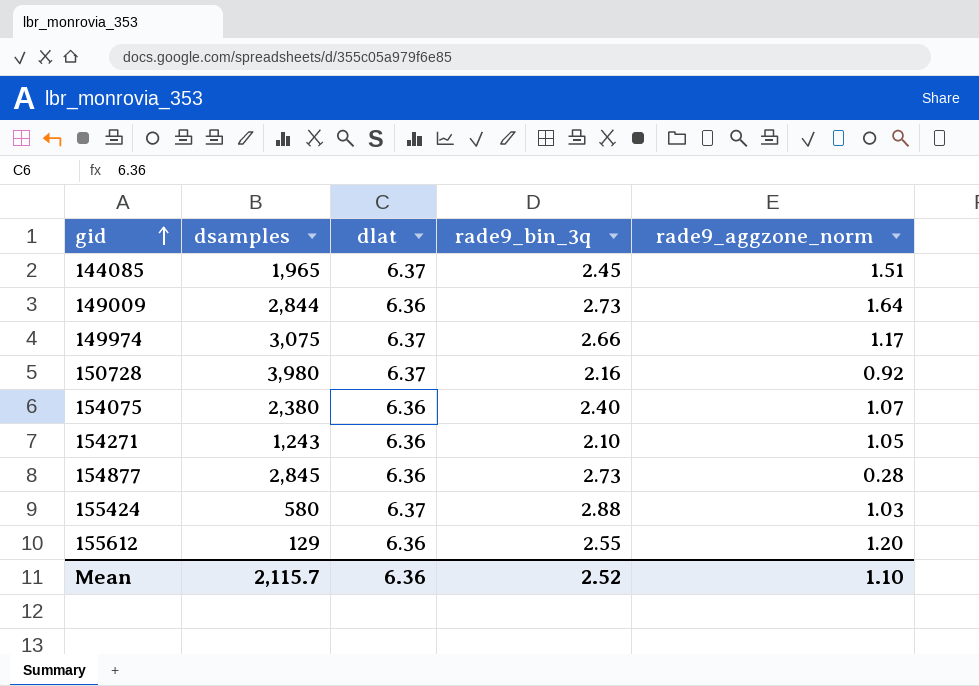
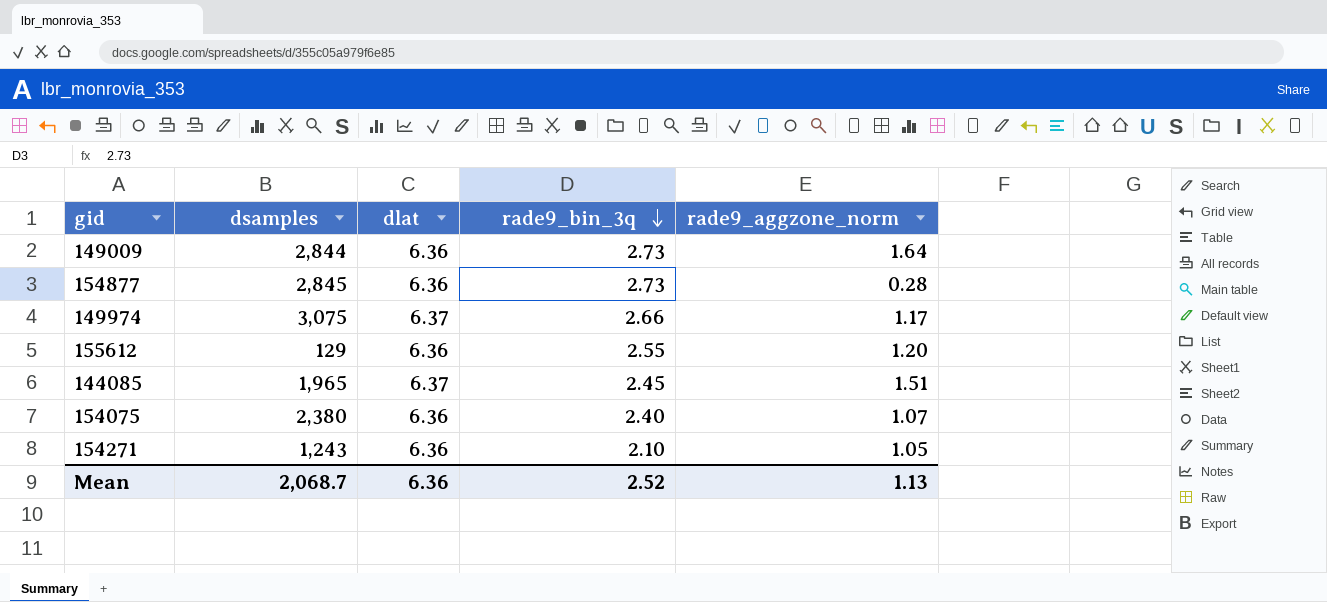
row order: gid ascending -> rade9_bin_3q descending
row 150728: 3,980 | 6.37 | 2.16 | 0.92 -> none
row 155424: 580 | 6.37 | 2.88 | 1.03 -> none
Mean | dsamples: 2,115.7 -> 2,068.7
Mean | rade9_aggzone_norm: 1.10 -> 1.13

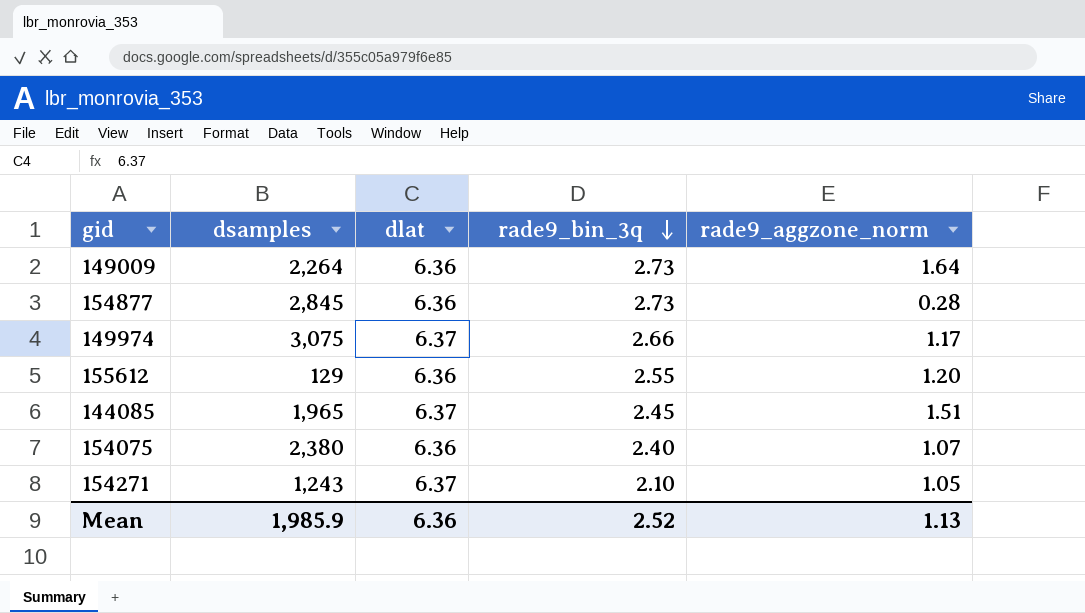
149009 | dsamples: 2,844 -> 2,264
154271 | dlat: 6.36 -> 6.37
Mean | dsamples: 2,068.7 -> 1,985.9

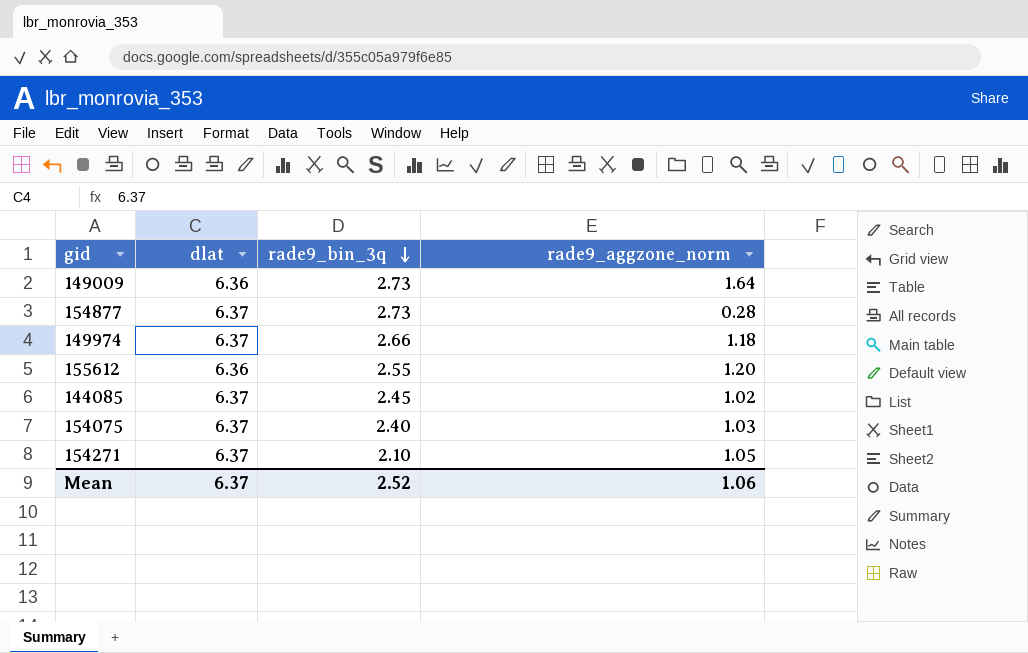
column dsamples | position: 2 -> none
154877 | dlat: 6.36 -> 6.37
149974 | rade9_aggzone_norm: 1.17 -> 1.18
144085 | rade9_aggzone_norm: 1.51 -> 1.02
154075 | dlat: 6.36 -> 6.37
154075 | rade9_aggzone_norm: 1.07 -> 1.03
Mean | dlat: 6.36 -> 6.37
Mean | rade9_aggzone_norm: 1.13 -> 1.06

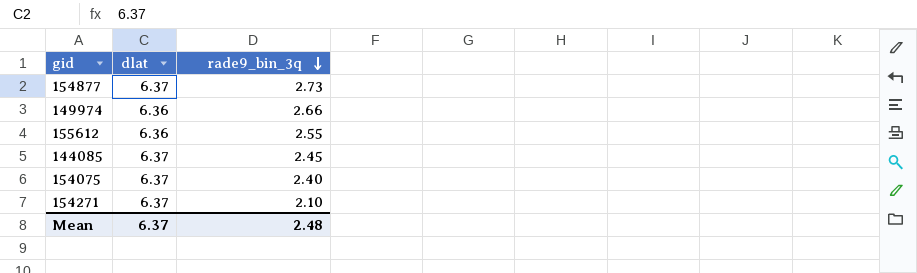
column rade9_aggzone_norm | position: 4 -> none
row 149009: 6.36 | 2.73 | 1.64 -> none
149974 | dlat: 6.37 -> 6.36
Mean | rade9_bin_3q: 2.52 -> 2.48

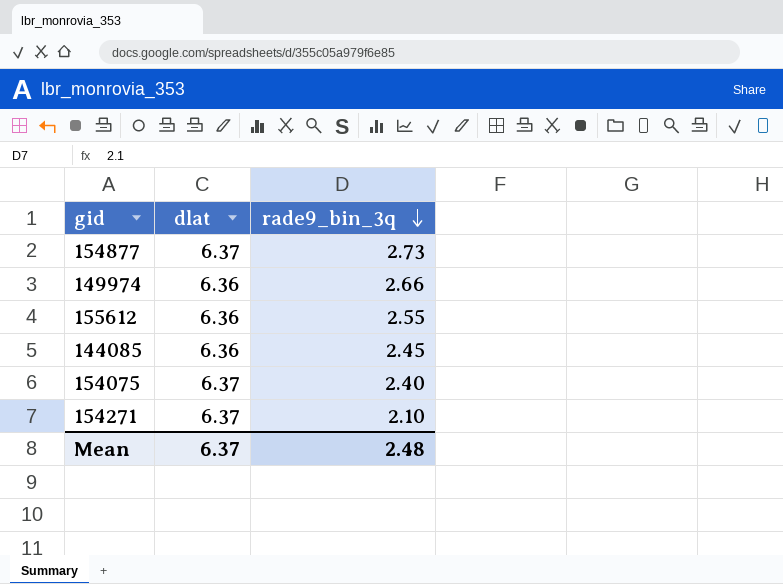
144085 | dlat: 6.37 -> 6.36

